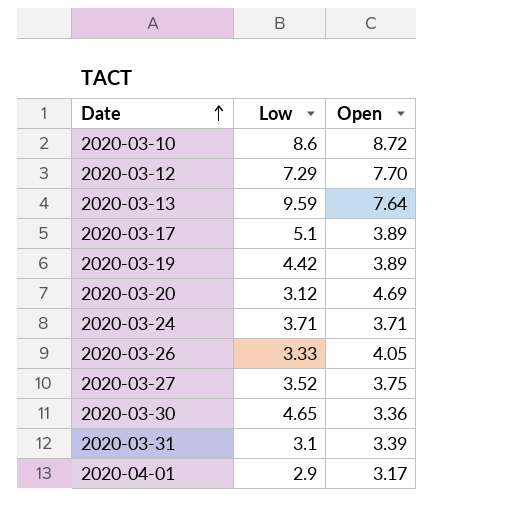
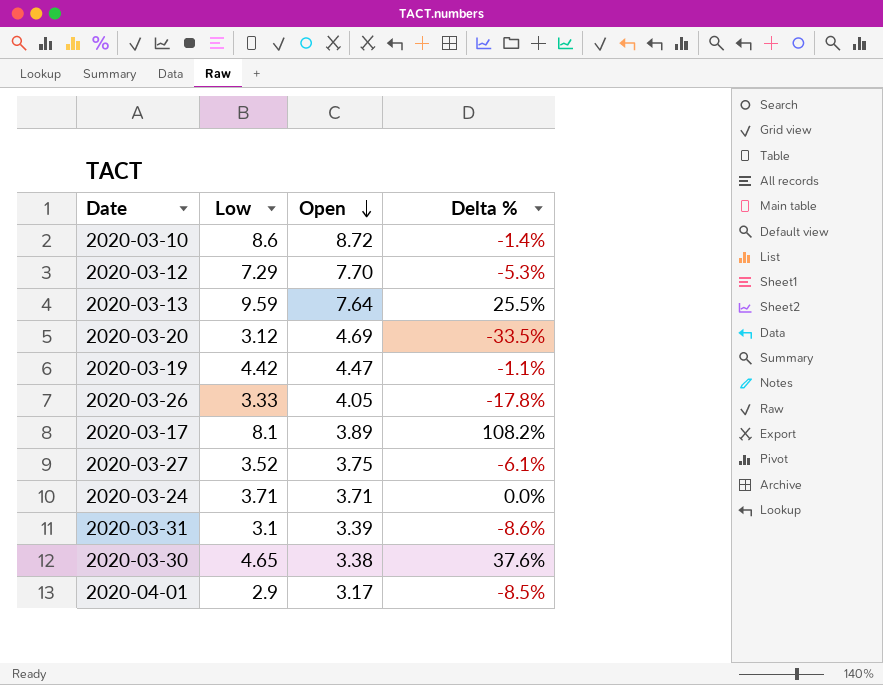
row order: Date ascending -> Open descending
column Delta % | formula: none -> ([Low] - [Open]) / [Open]
2020-03-19 | Open: 3.89 -> 4.47
2020-03-17 | Low: 5.1 -> 8.1
2020-03-30 | Open: 3.36 -> 3.38

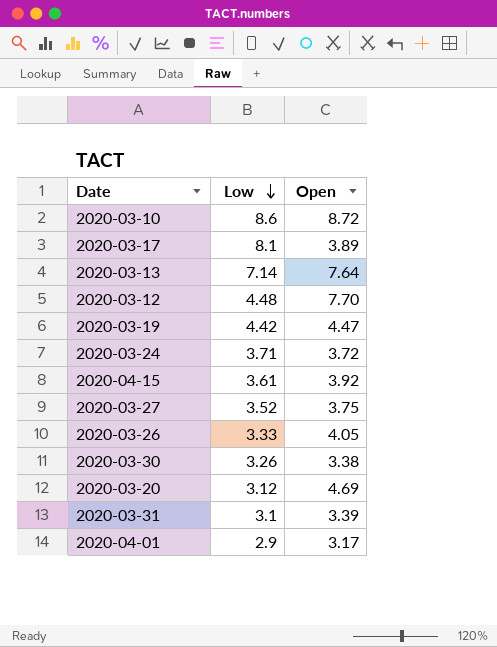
row order: Open descending -> Low descending
column Delta % | formula: ([Low] - [Open]) / [Open] -> none
2020-03-13 | Low: 9.59 -> 7.14
2020-03-12 | Low: 7.29 -> 4.48
2020-03-24 | Open: 3.71 -> 3.72
row 2020-04-15: none -> 3.61 | 3.92
2020-03-30 | Low: 4.65 -> 3.26

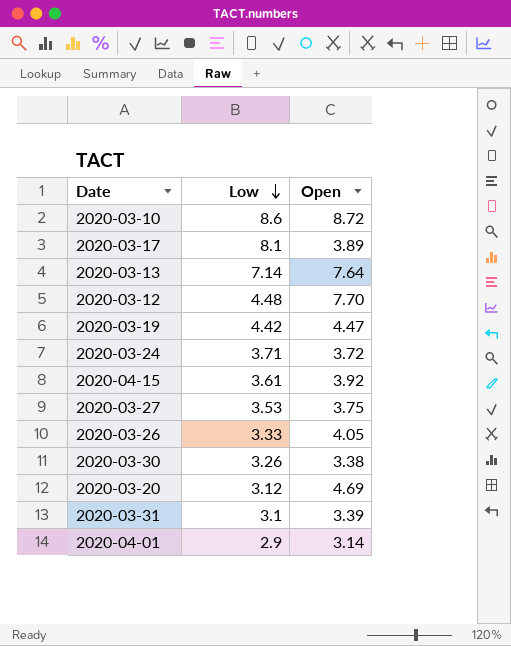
2020-03-27 | Low: 3.52 -> 3.53
2020-04-01 | Open: 3.17 -> 3.14

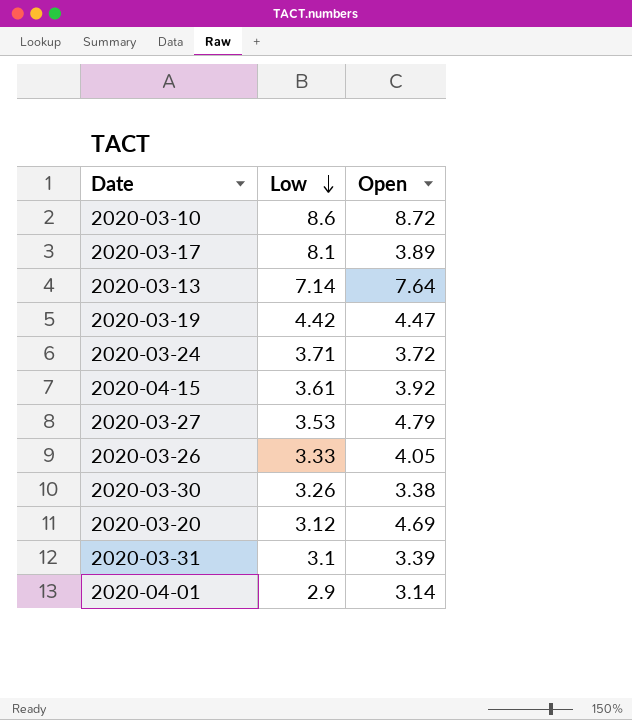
row 2020-03-12: 4.48 | 7.70 -> none
2020-03-27 | Open: 3.75 -> 4.79

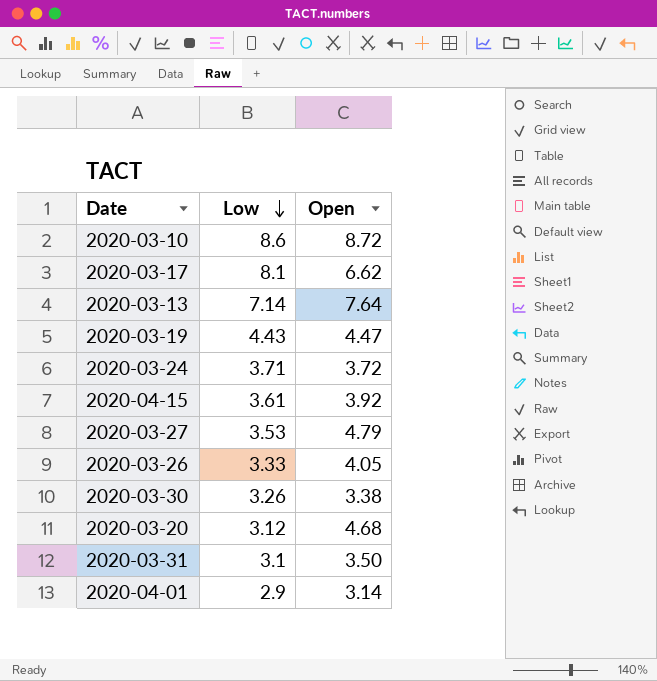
2020-03-17 | Open: 3.89 -> 6.62
2020-03-19 | Low: 4.42 -> 4.43
2020-03-20 | Open: 4.69 -> 4.68
2020-03-31 | Open: 3.39 -> 3.50

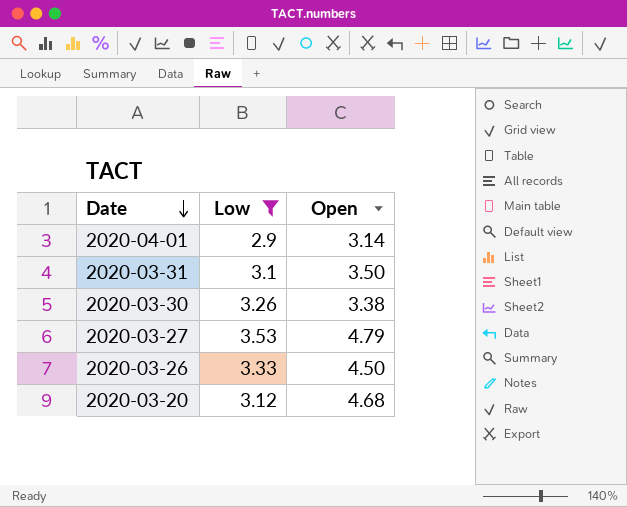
filter: none -> Low <= 3.53
row order: Low descending -> Date descending
2020-03-26 | Open: 4.05 -> 4.50

